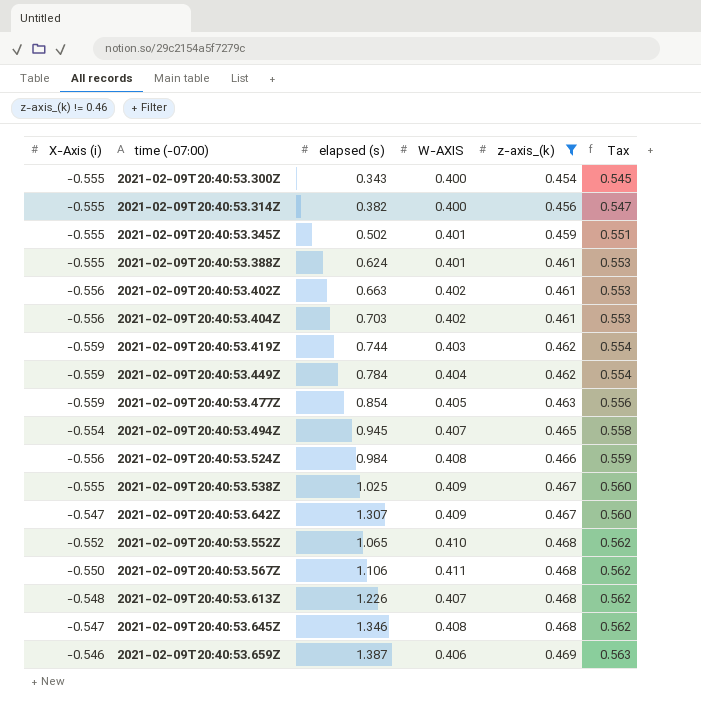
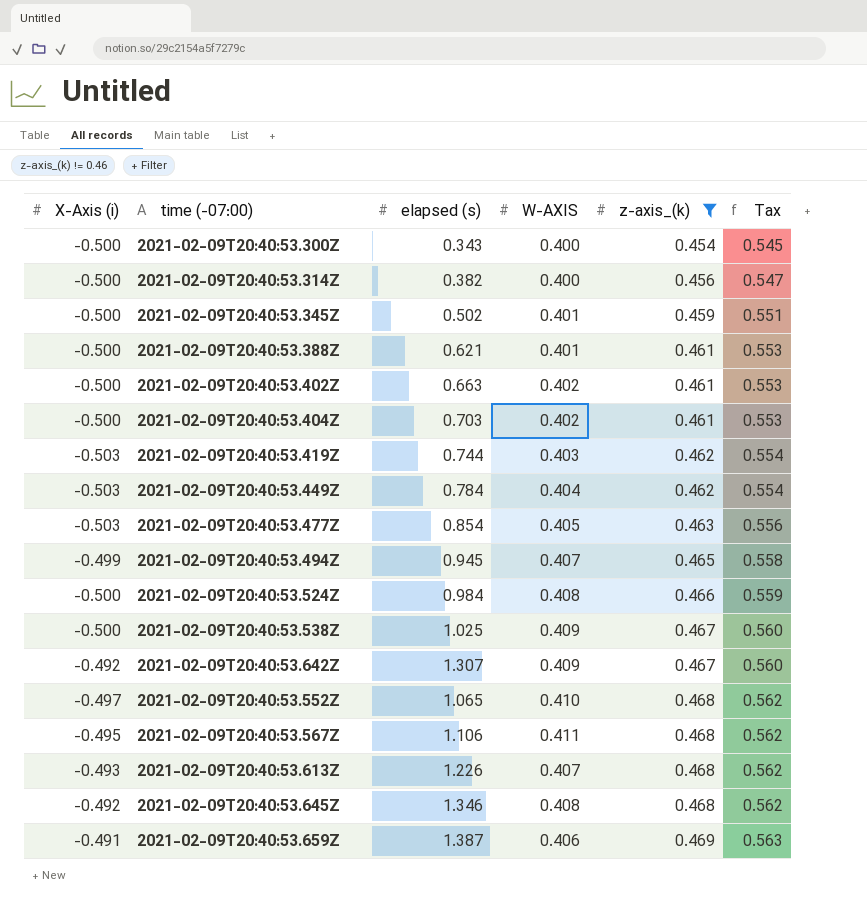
2021-02-09T20:40:53.300Z | X-Axis (i): -0.555 -> -0.500
2021-02-09T20:40:53.314Z | X-Axis (i): -0.555 -> -0.500
2021-02-09T20:40:53.345Z | X-Axis (i): -0.555 -> -0.500
2021-02-09T20:40:53.388Z | X-Axis (i): -0.555 -> -0.500
2021-02-09T20:40:53.388Z | elapsed (s): 0.624 -> 0.621
2021-02-09T20:40:53.402Z | X-Axis (i): -0.556 -> -0.500
2021-02-09T20:40:53.404Z | X-Axis (i): -0.556 -> -0.500
2021-02-09T20:40:53.419Z | X-Axis (i): -0.559 -> -0.503
2021-02-09T20:40:53.449Z | X-Axis (i): -0.559 -> -0.503
2021-02-09T20:40:53.477Z | X-Axis (i): -0.559 -> -0.503
2021-02-09T20:40:53.494Z | X-Axis (i): -0.554 -> -0.499
2021-02-09T20:40:53.524Z | X-Axis (i): -0.556 -> -0.500
2021-02-09T20:40:53.538Z | X-Axis (i): -0.555 -> -0.500
2021-02-09T20:40:53.642Z | X-Axis (i): -0.547 -> -0.492
2021-02-09T20:40:53.552Z | X-Axis (i): -0.552 -> -0.497
2021-02-09T20:40:53.567Z | X-Axis (i): -0.550 -> -0.495
2021-02-09T20:40:53.613Z | X-Axis (i): -0.548 -> -0.493
2021-02-09T20:40:53.645Z | X-Axis (i): -0.547 -> -0.492
2021-02-09T20:40:53.659Z | X-Axis (i): -0.546 -> -0.491

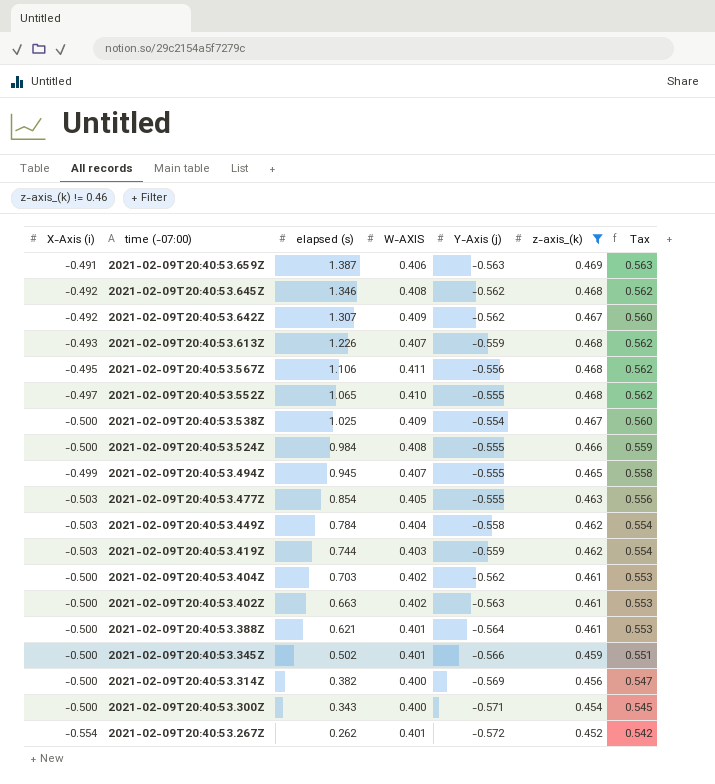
row order: z-axis_(k) ascending -> time (-07:00) descending
column Y-Axis (j) | position: none -> 5
row 2021-02-09T20:40:53.267Z: none -> -0.554 | 0.262 | 0.401 | -0.572 | 0.452 | 0.542

